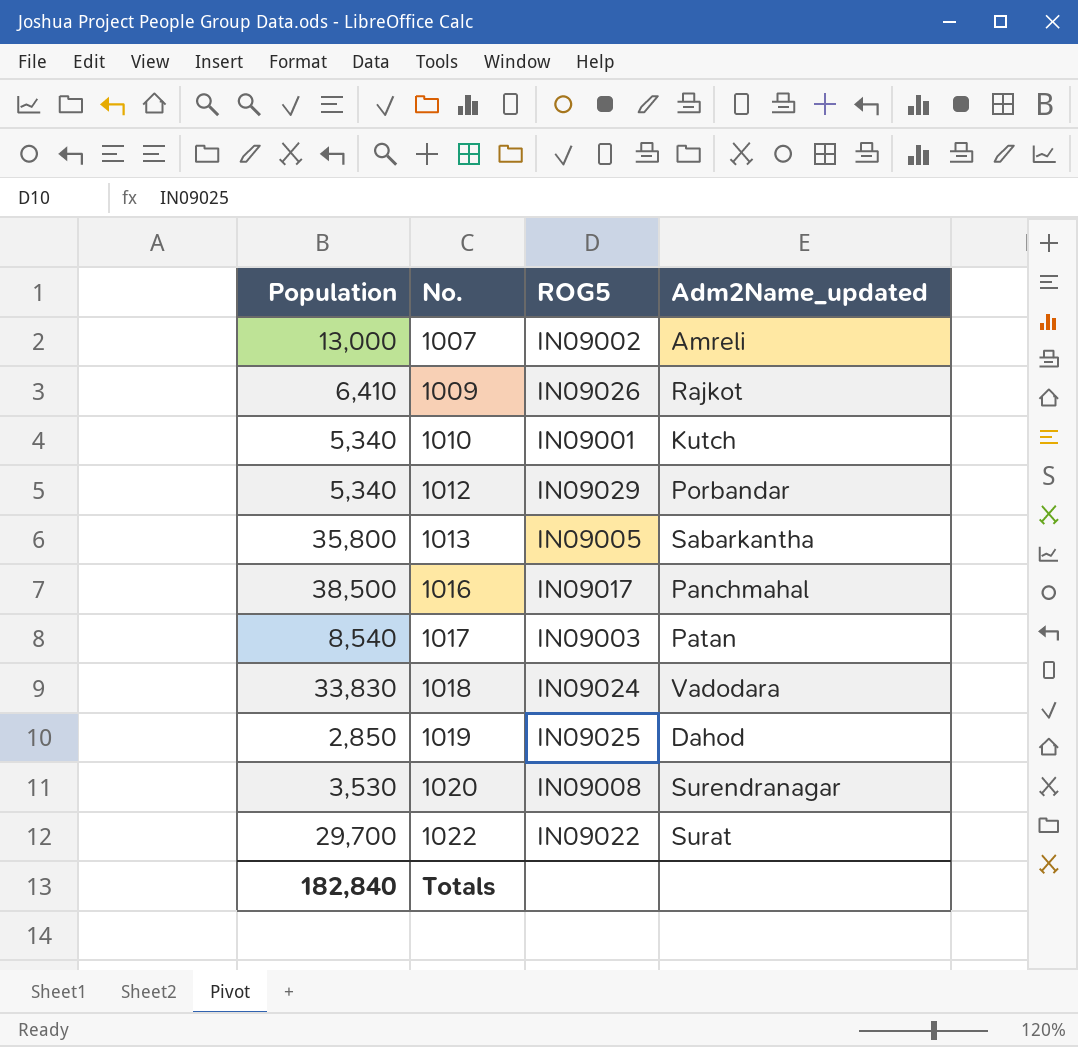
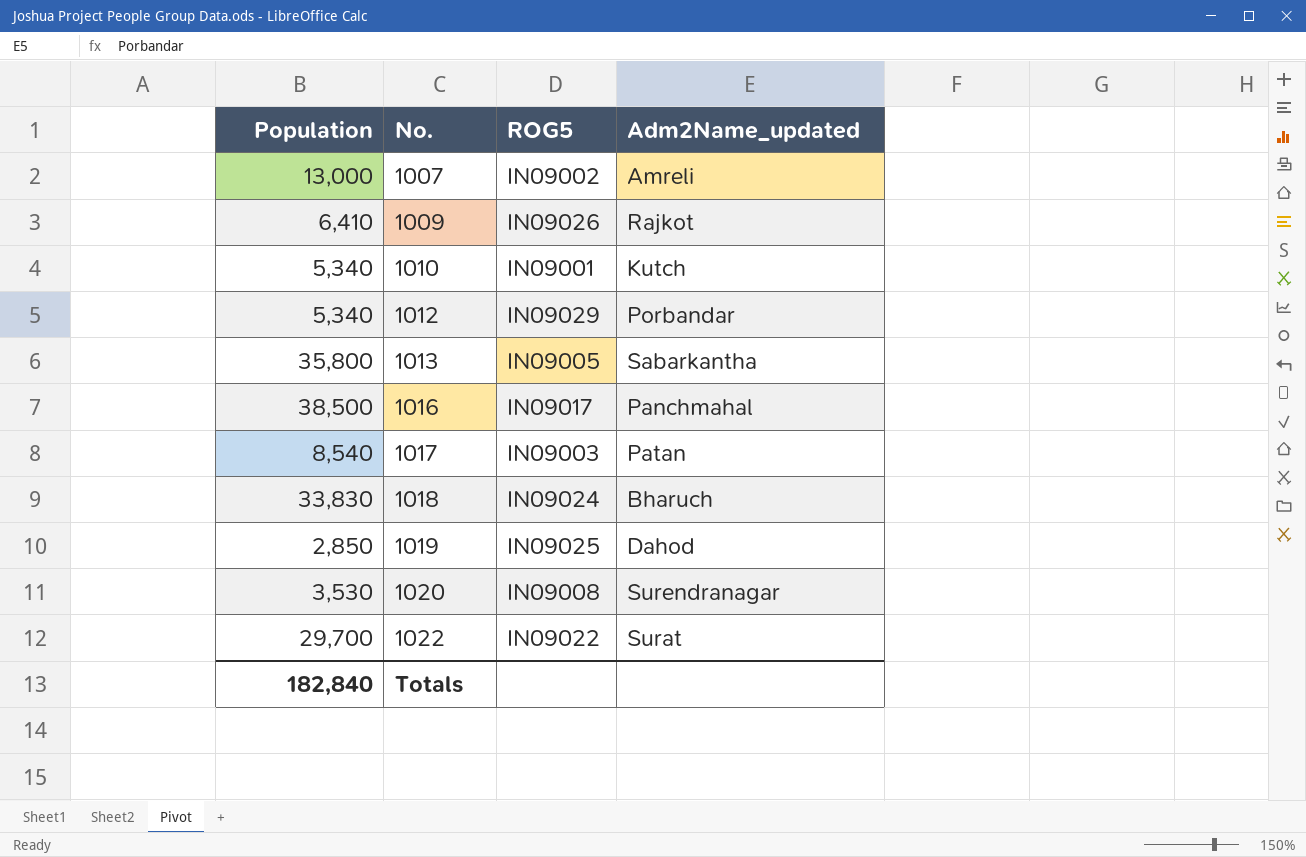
1018 | Adm2Name_updated: Vadodara -> Bharuch

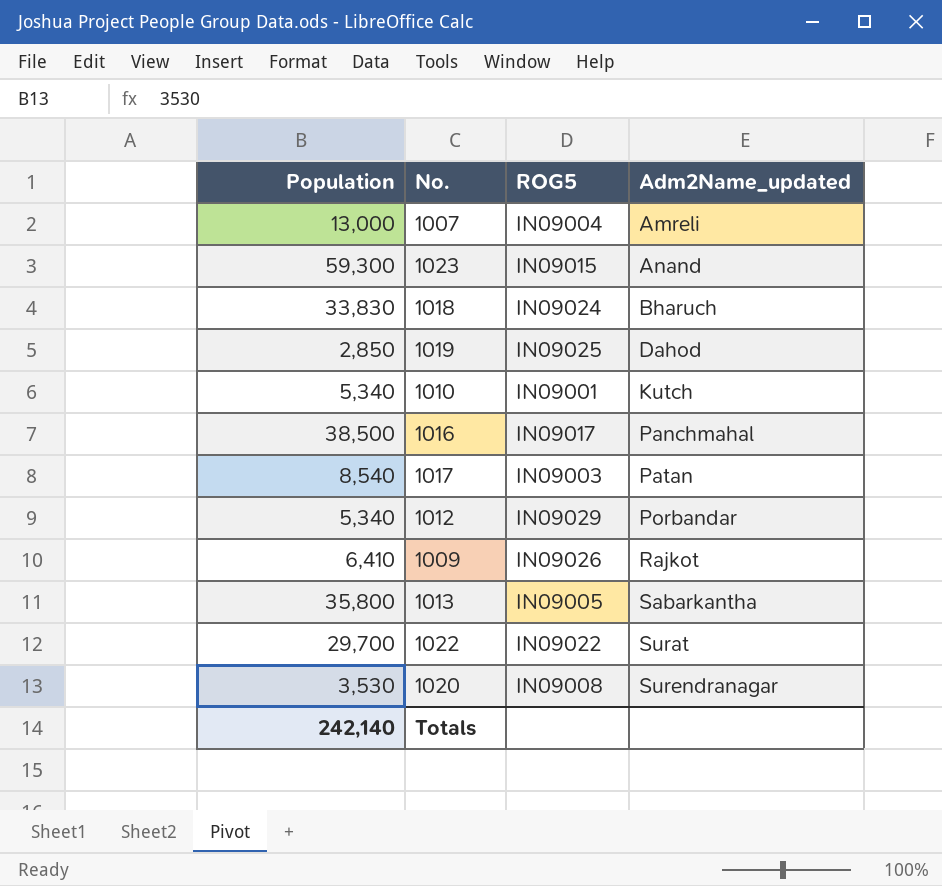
row order: No. ascending -> Adm2Name_updated ascending
1007 | ROG5: IN09002 -> IN09004
row 1023: none -> 59,300 | IN09015 | Anand
Totals | Population: 182,840 -> 242,140

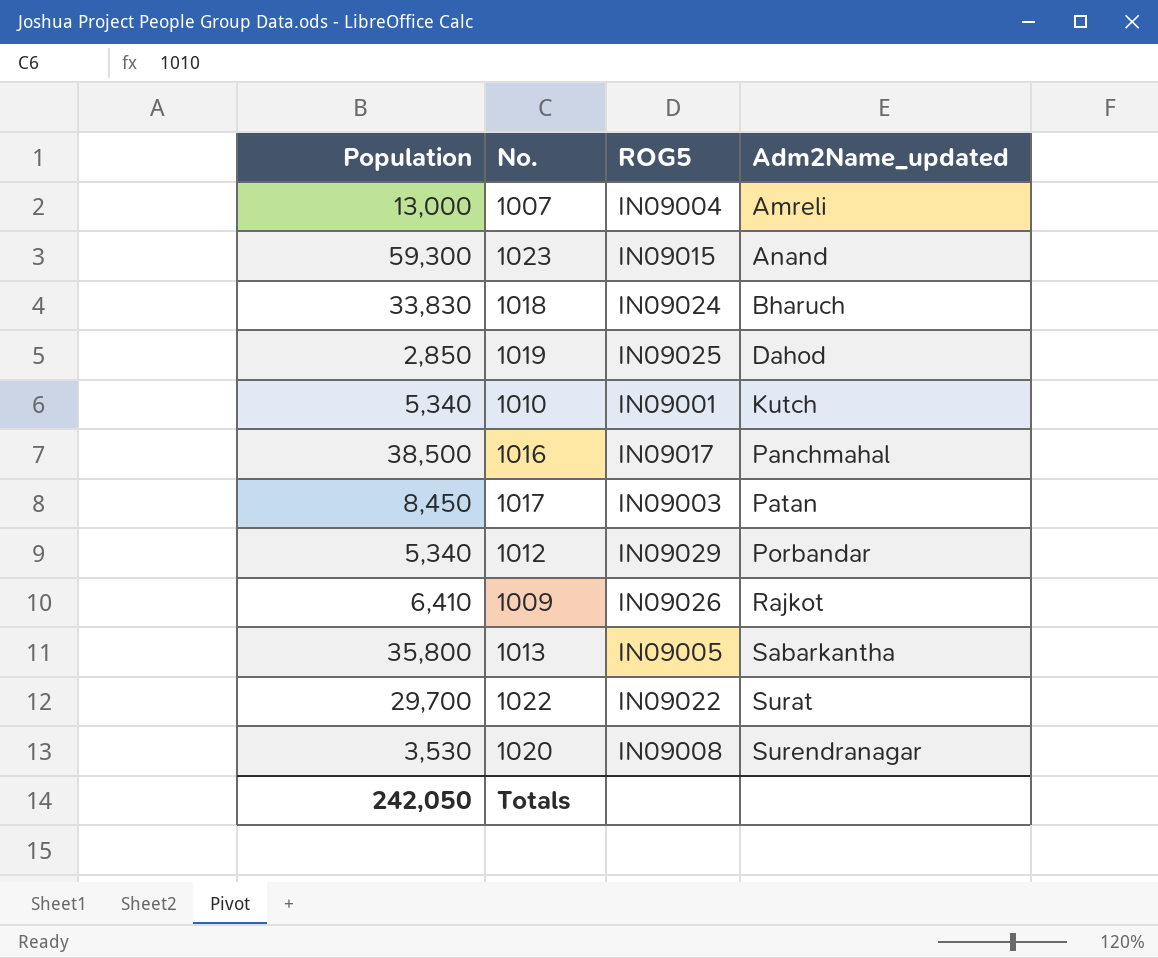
1017 | Population: 8,540 -> 8,450
Totals | Population: 242,140 -> 242,050

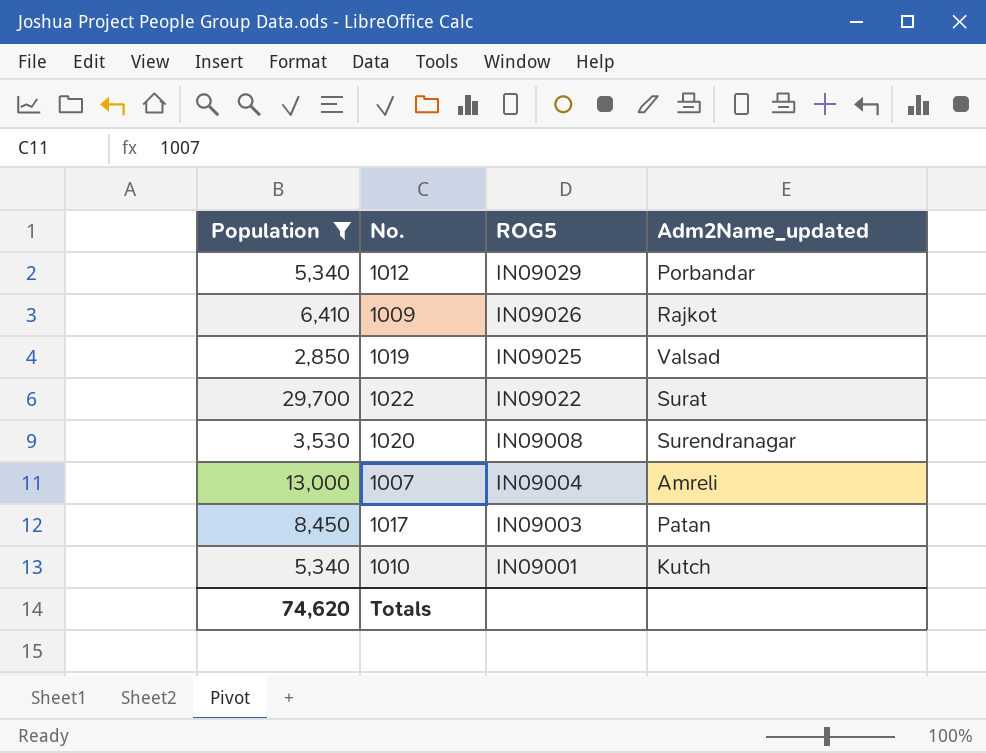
filter: none -> Population <= 29,700
row order: Adm2Name_updated ascending -> ROG5 descending
1019 | Adm2Name_updated: Dahod -> Valsad
Totals | Population: 242,050 -> 74,620

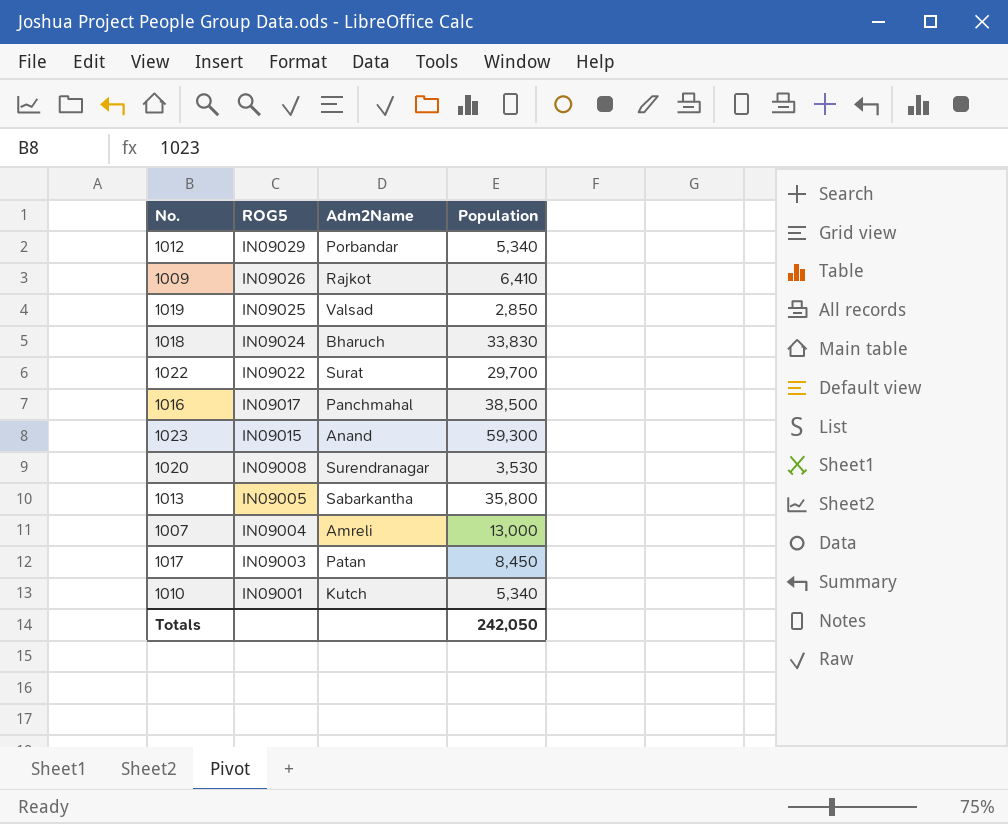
filter: Population <= 29,700 -> none
column name: Adm2Name_updated -> Adm2Name
column Population | position: 1 -> 4
Totals | Population: 74,620 -> 242,050

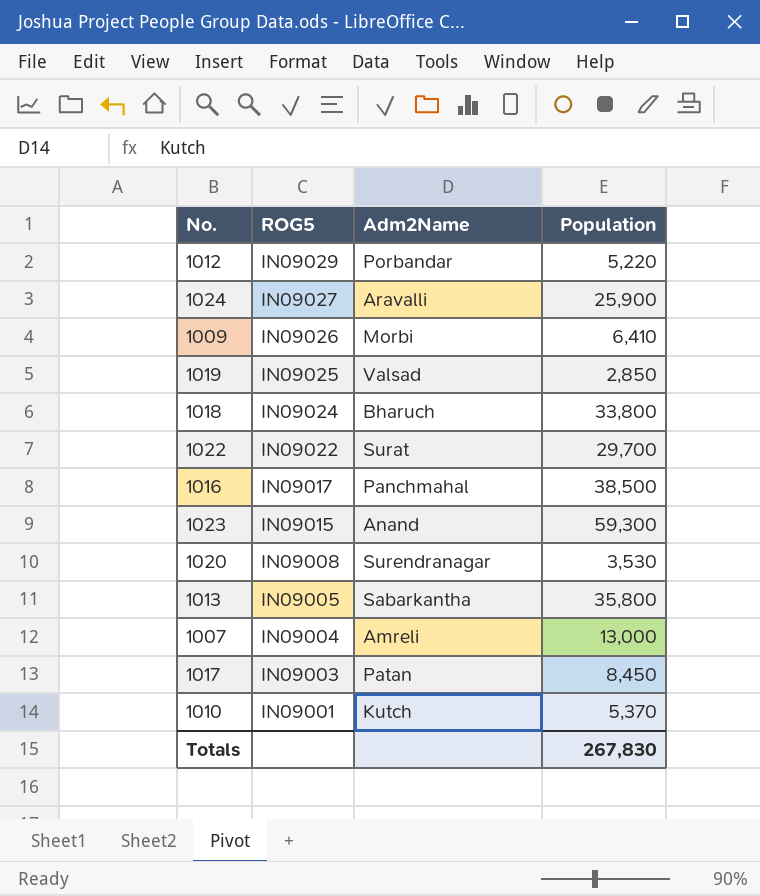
1012 | Population: 5,340 -> 5,220
row 1024: none -> IN09027 | Aravalli | 25,900
1009 | Adm2Name: Rajkot -> Morbi
1018 | Population: 33,830 -> 33,800
1010 | Population: 5,340 -> 5,370
Totals | Population: 242,050 -> 267,830

